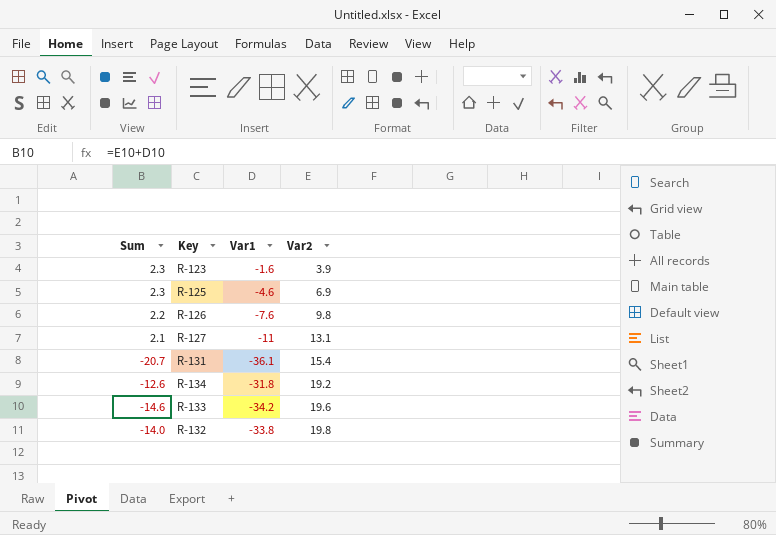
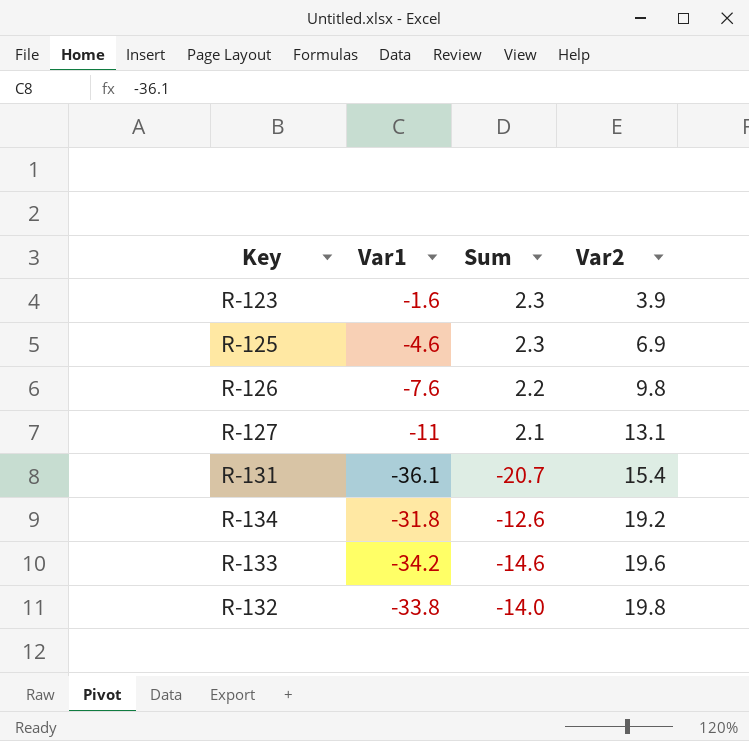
column Sum | position: 1 -> 3

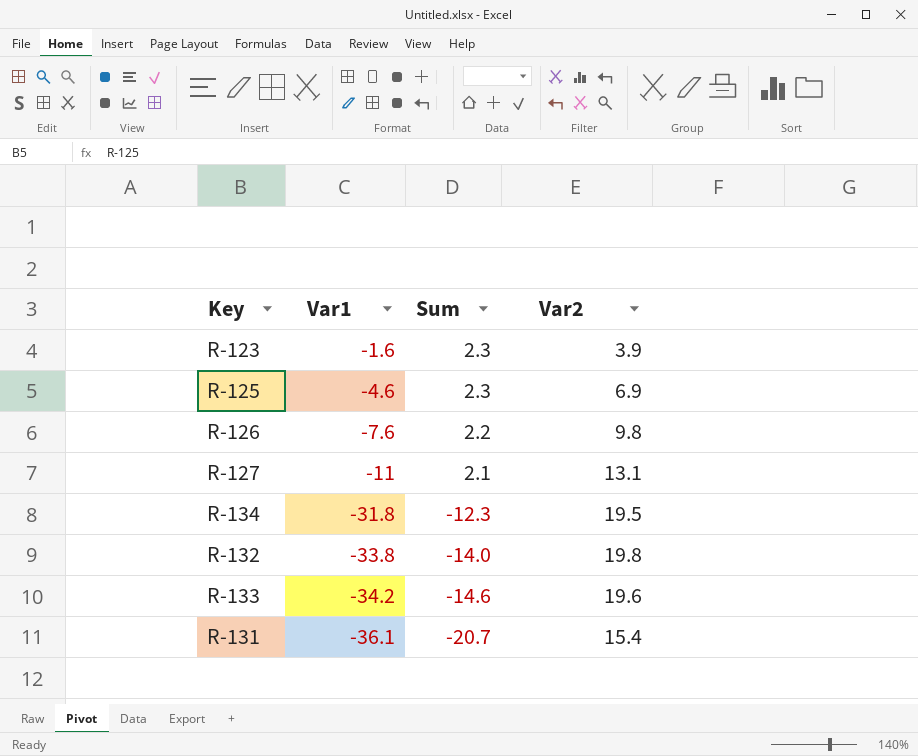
row order: Var2 ascending -> Var1 descending
R-134 | Sum: -12.6 -> -12.3
R-134 | Var2: 19.2 -> 19.5

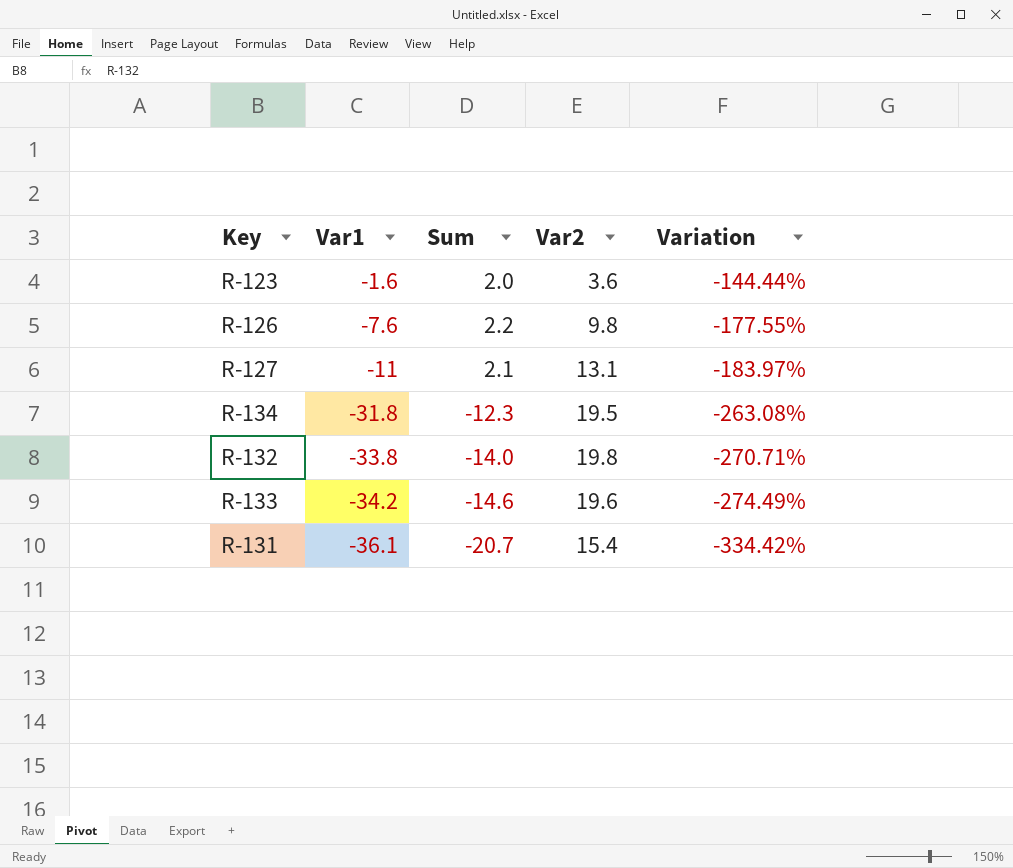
column Variation | formula: none -> ([Var1] - [Var2]) / [Var2]
row R-125: -4.6 | 2.3 | 6.9 -> none
R-123 | Sum: 2.3 -> 2.0
R-123 | Var2: 3.9 -> 3.6

